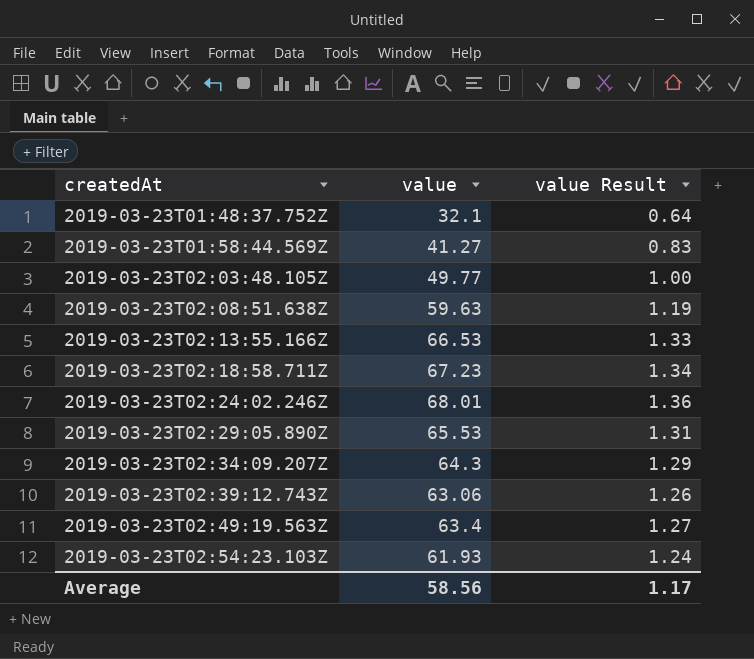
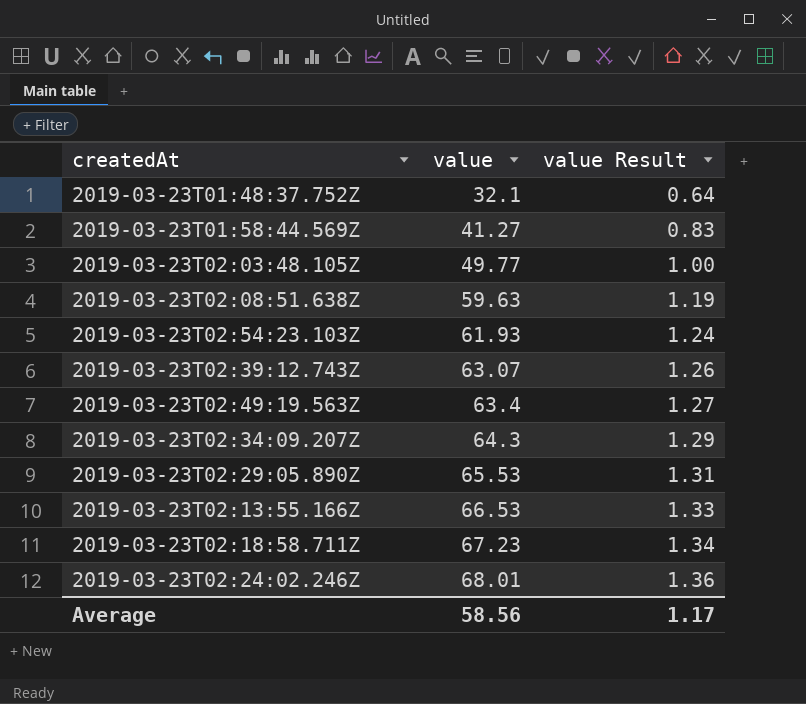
row order: createdAt ascending -> value ascending
2019-03-23T02:39:12.743Z | value: 63.06 -> 63.07

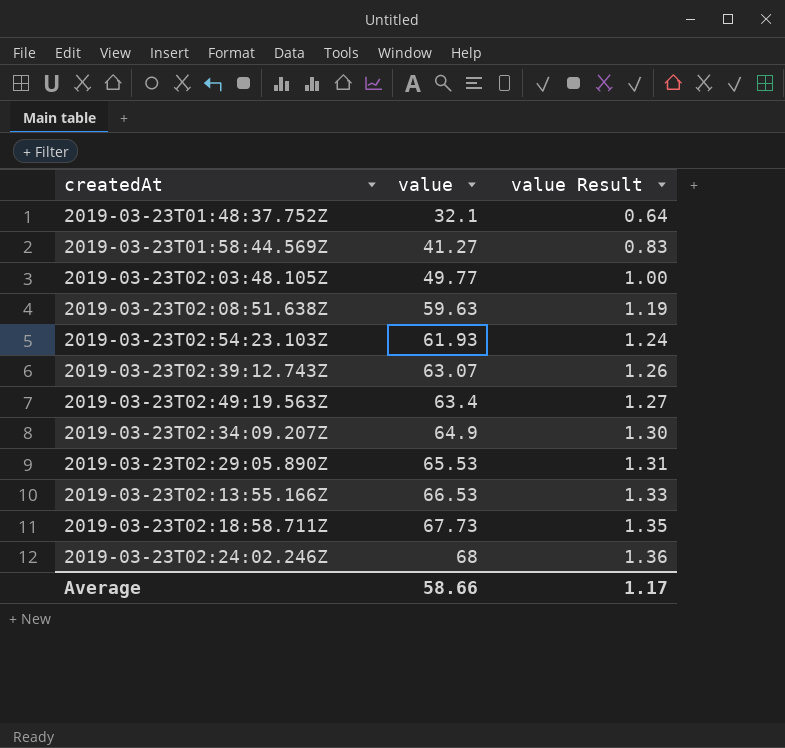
2019-03-23T02:34:09.207Z | value: 64.3 -> 64.9
2019-03-23T02:34:09.207Z | value Result: 1.29 -> 1.30
2019-03-23T02:18:58.711Z | value: 67.23 -> 67.73
2019-03-23T02:18:58.711Z | value Result: 1.34 -> 1.35
2019-03-23T02:24:02.246Z | value: 68.01 -> 68
Average | value: 58.56 -> 58.66

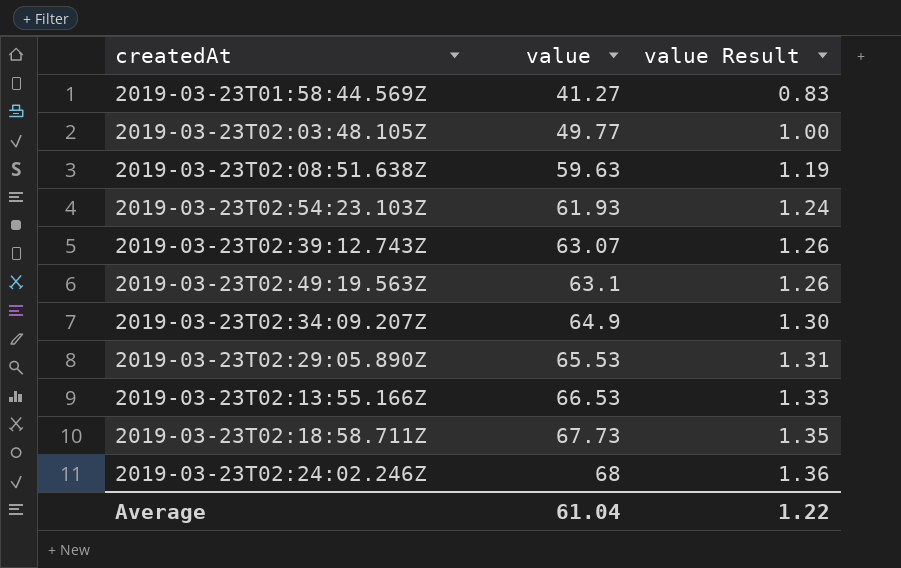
row 2019-03-23T01:48:37.752Z: 32.1 | 0.64 -> none
2019-03-23T02:49:19.563Z | value: 63.4 -> 63.1
2019-03-23T02:49:19.563Z | value Result: 1.27 -> 1.26
Average | value: 58.66 -> 61.04
Average | value Result: 1.17 -> 1.22

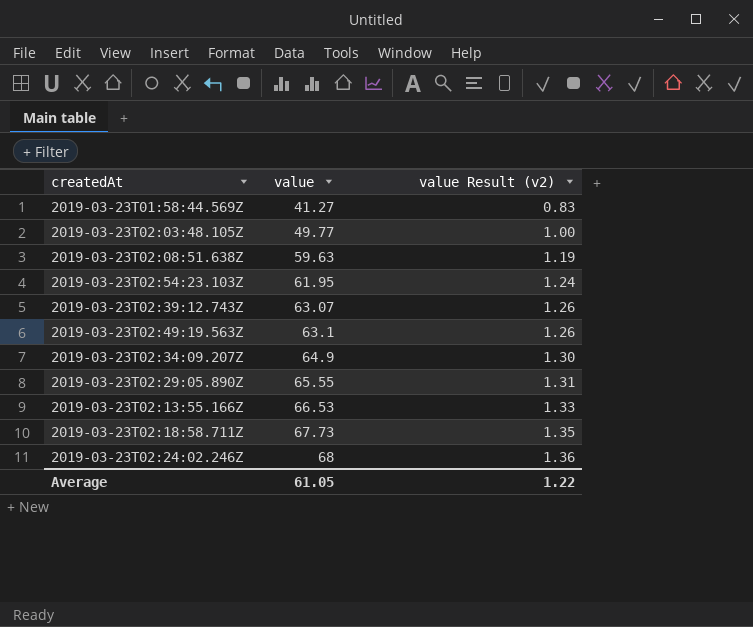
column name: value Result -> value Result (v2)
2019-03-23T02:54:23.103Z | value: 61.93 -> 61.95
2019-03-23T02:29:05.890Z | value: 65.53 -> 65.55
Average | value: 61.04 -> 61.05

